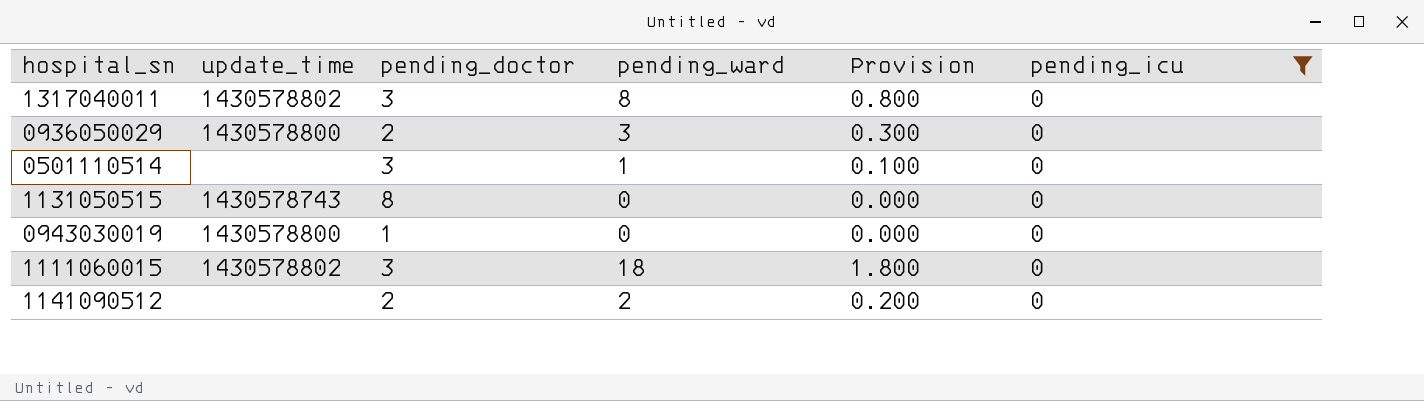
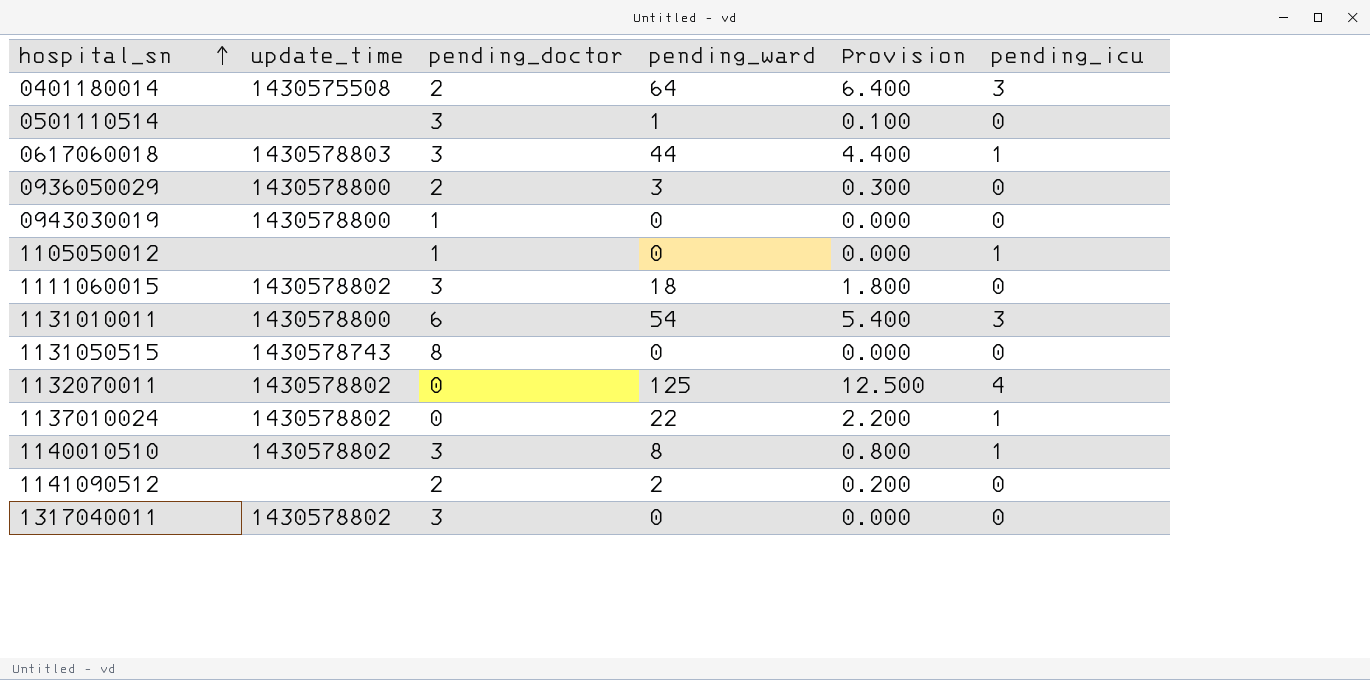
filter: pending_icu = 0 -> none
row order: none -> hospital_sn ascending
1317040011 | pending_ward: 8 -> 0
1317040011 | Provision: 0.800 -> 0.000

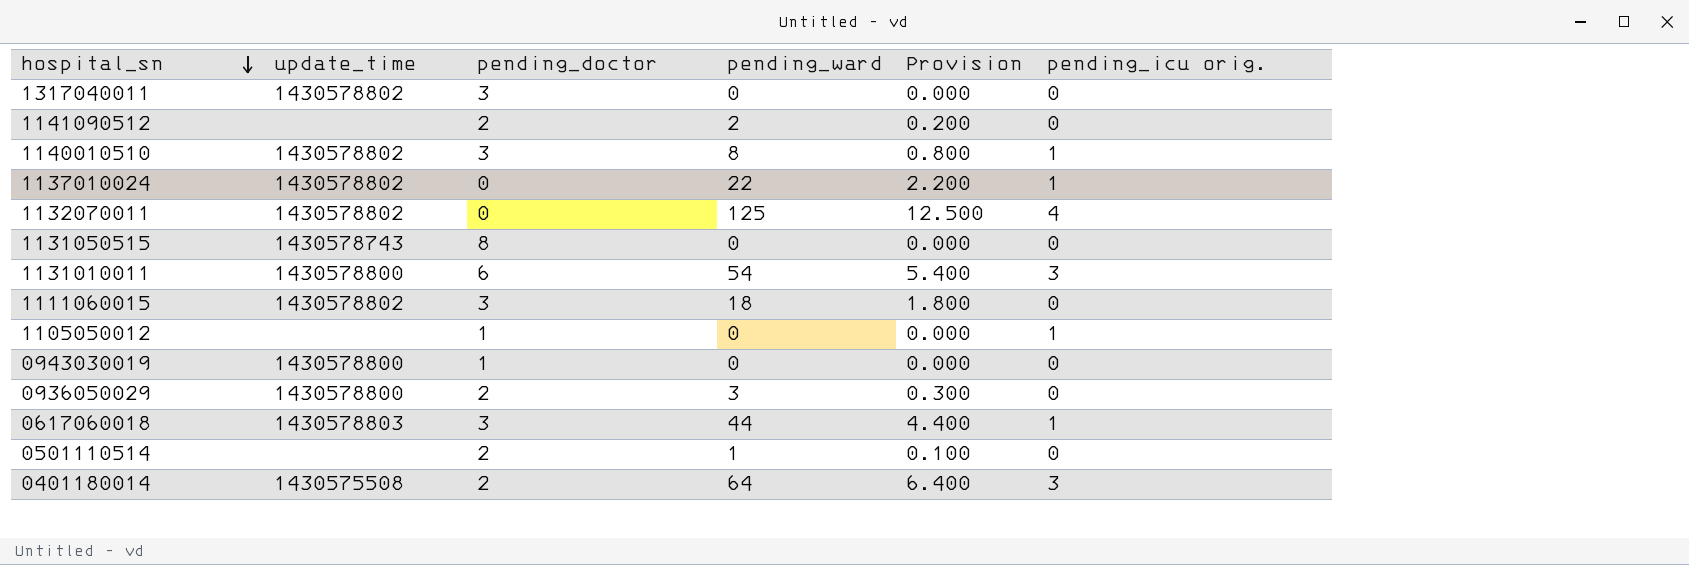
row order: hospital_sn ascending -> hospital_sn descending
column name: pending_icu -> pending_icu orig.
0501110514 | pending_doctor: 3 -> 2

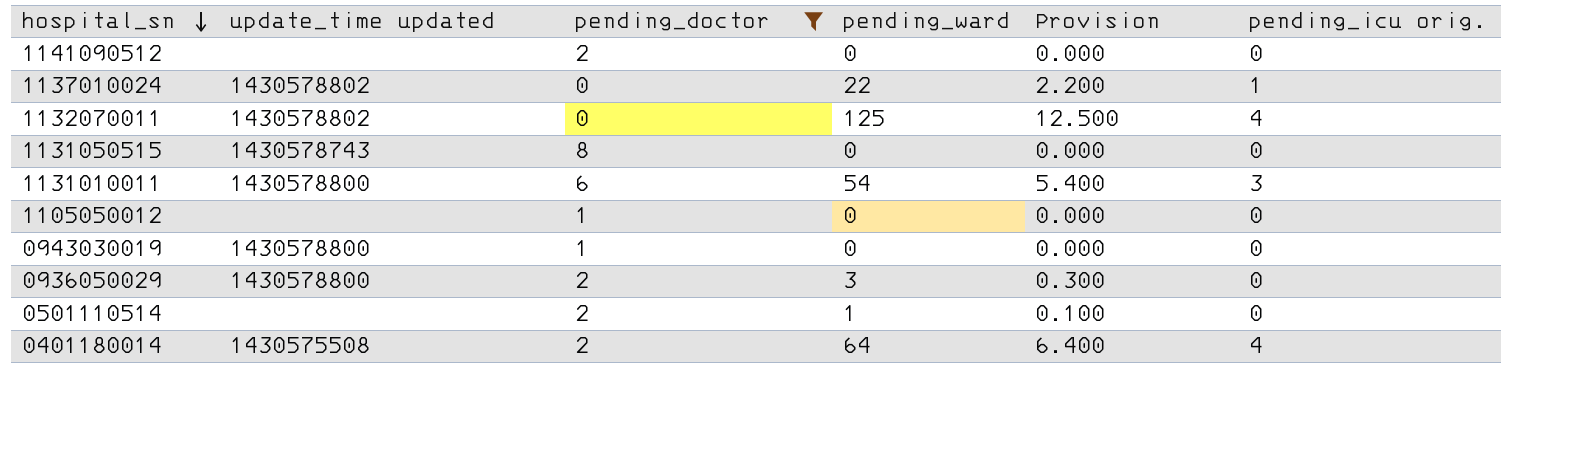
filter: none -> pending_doctor != 3
column name: update_time -> update_time updated
1141090512 | pending_ward: 2 -> 0
1141090512 | Provision: 0.200 -> 0.000
1105050012 | pending_icu orig.: 1 -> 0
0401180014 | pending_icu orig.: 3 -> 4

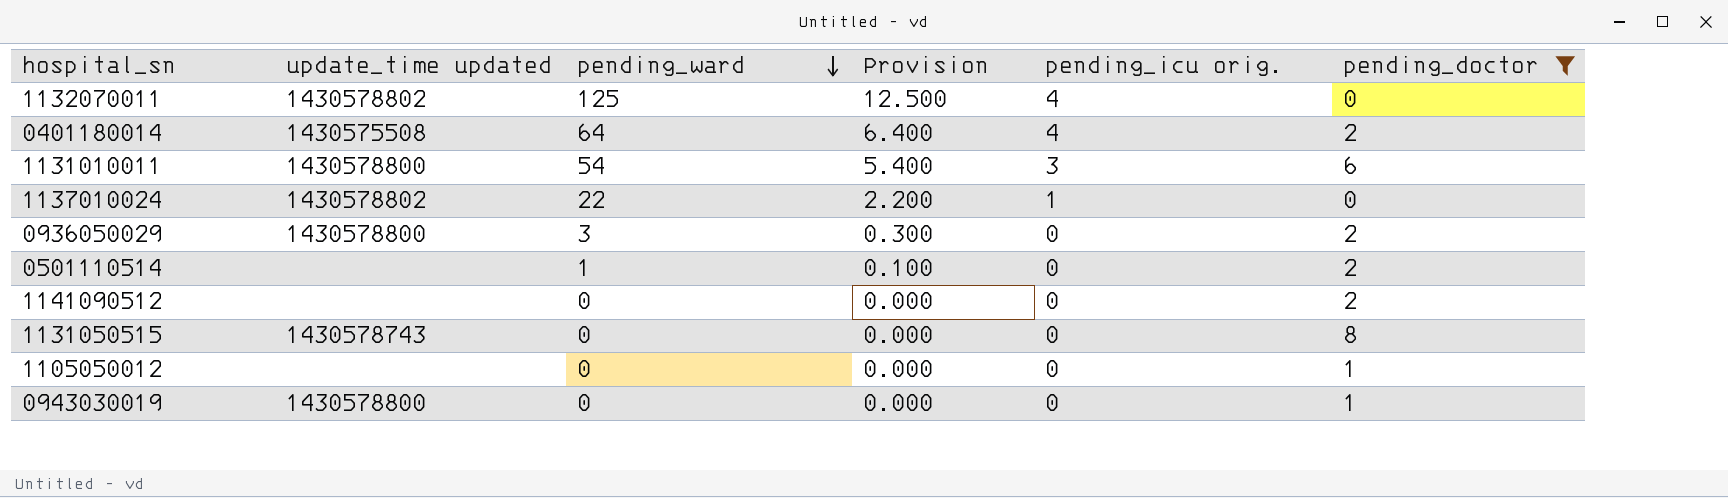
row order: hospital_sn descending -> pending_ward descending
column pending_doctor | position: 3 -> 6

